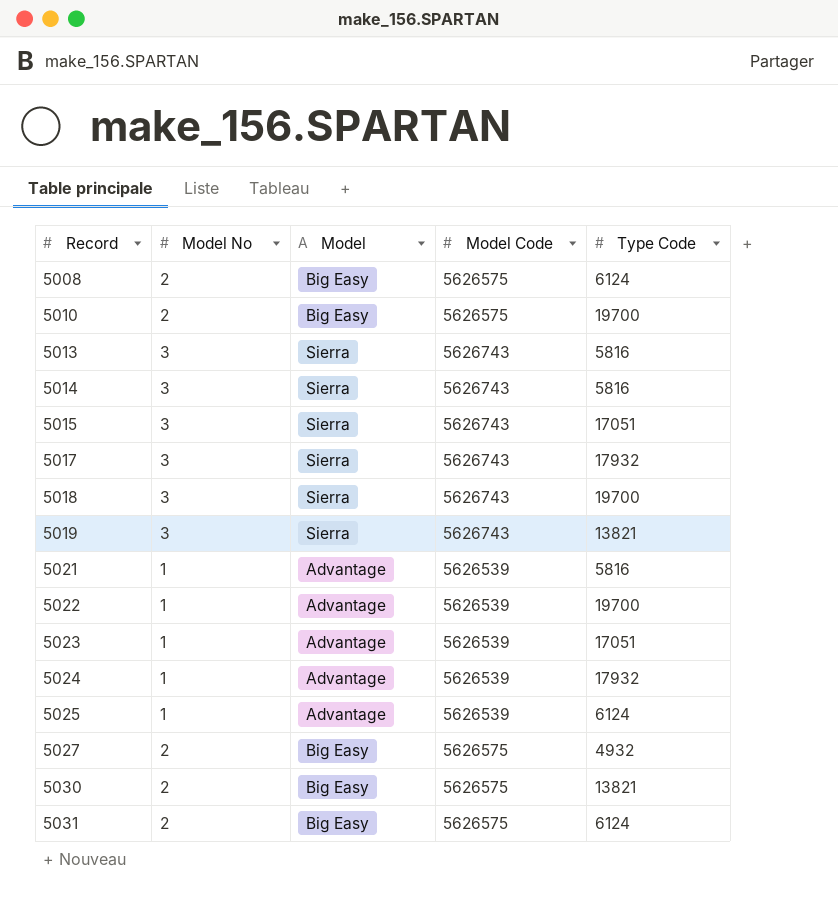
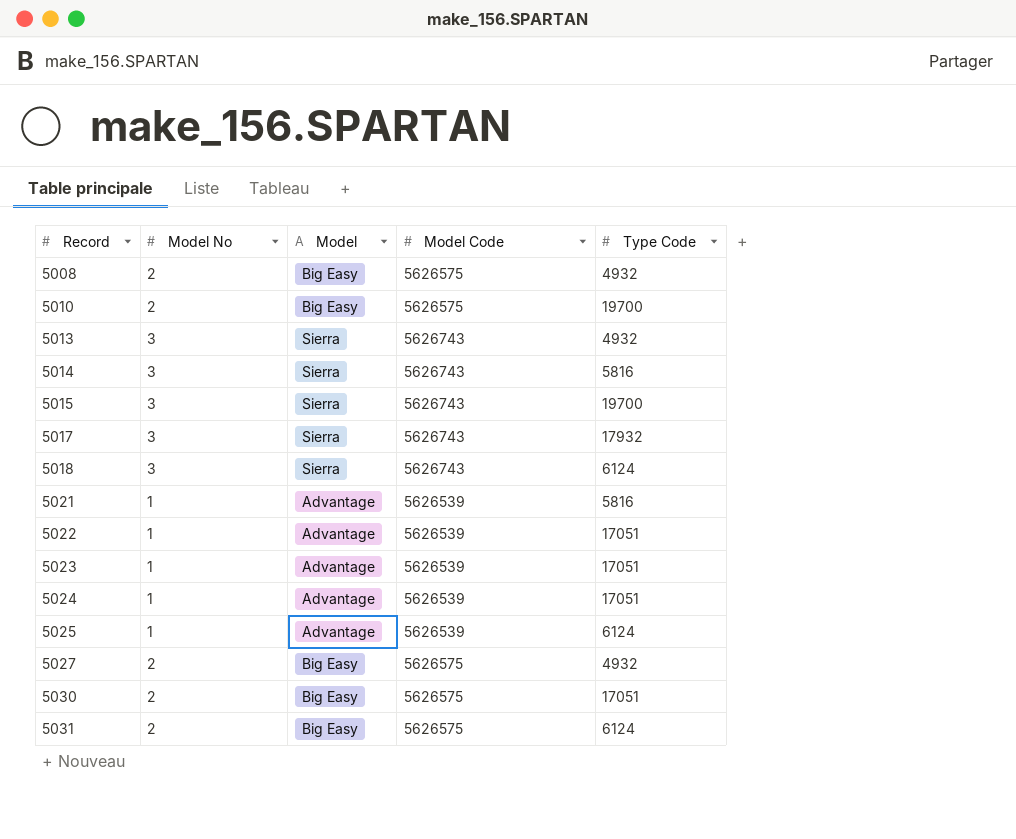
row 5019: 3 | Sierra | 5626743 | 13821 -> none
5008 | Type Code: 6124 -> 4932
5013 | Type Code: 5816 -> 4932
5015 | Type Code: 17051 -> 19700
5018 | Type Code: 19700 -> 6124
5022 | Type Code: 19700 -> 17051
5024 | Type Code: 17932 -> 17051
5030 | Type Code: 13821 -> 17051

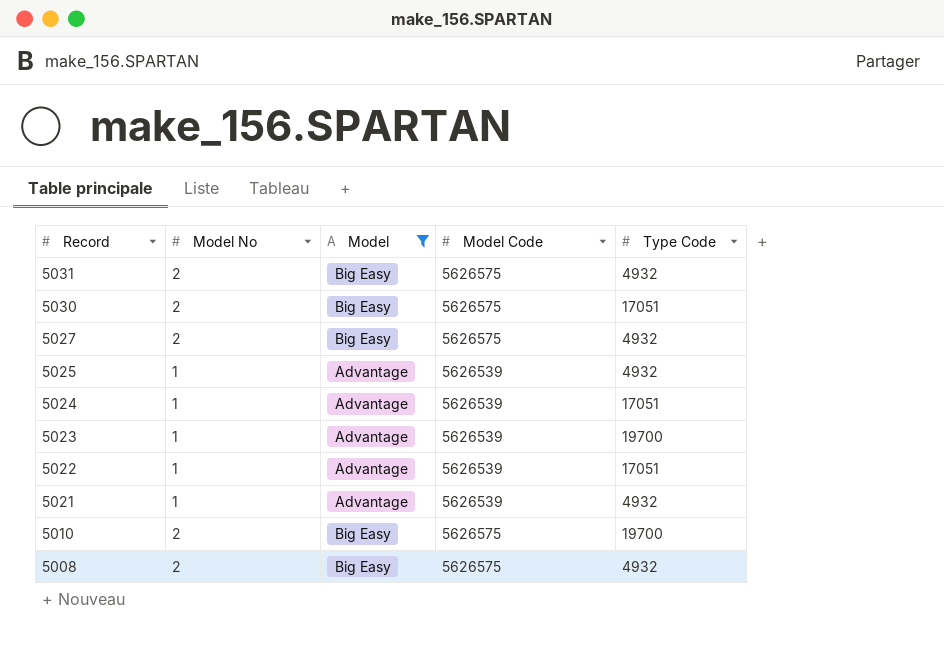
filter: none -> Model != Sierra
row order: Record ascending -> Record descending
5031 | Type Code: 6124 -> 4932
5025 | Type Code: 6124 -> 4932
5023 | Type Code: 17051 -> 19700
5021 | Type Code: 5816 -> 4932

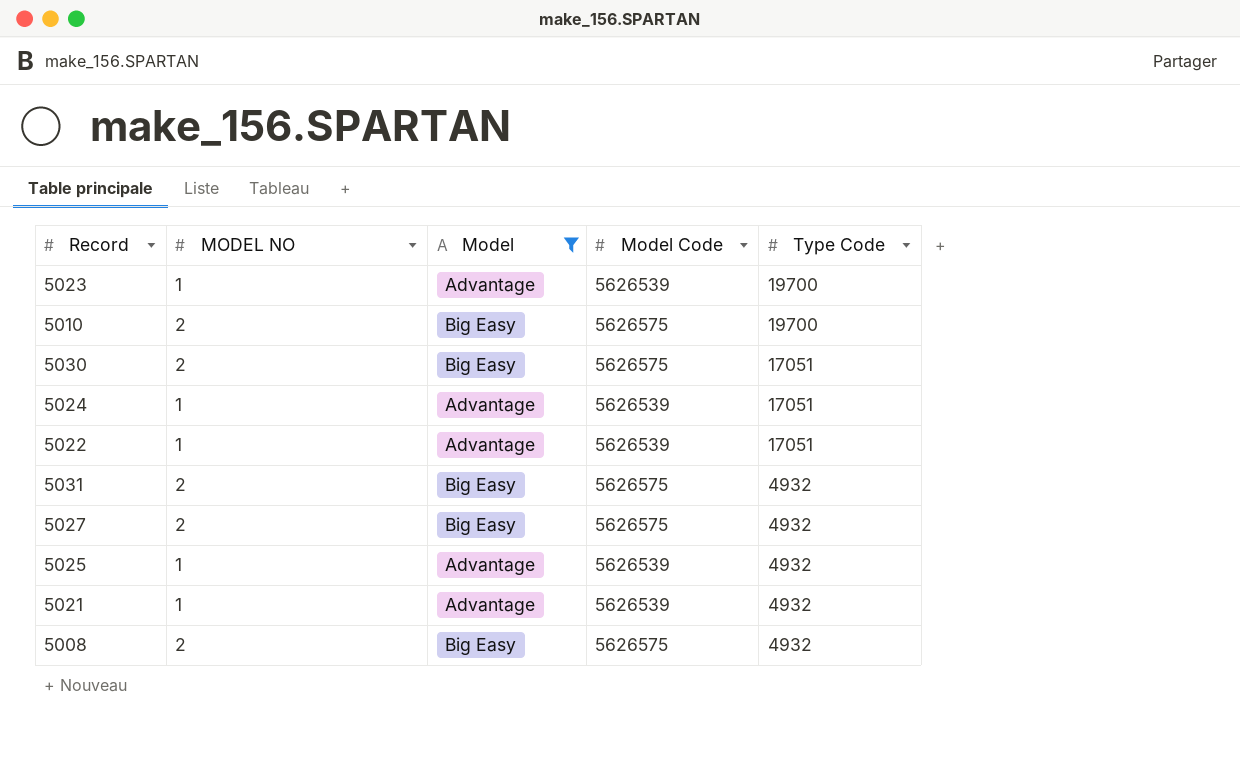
row order: Record descending -> Type Code descending
column name: Model No -> MODEL NO

